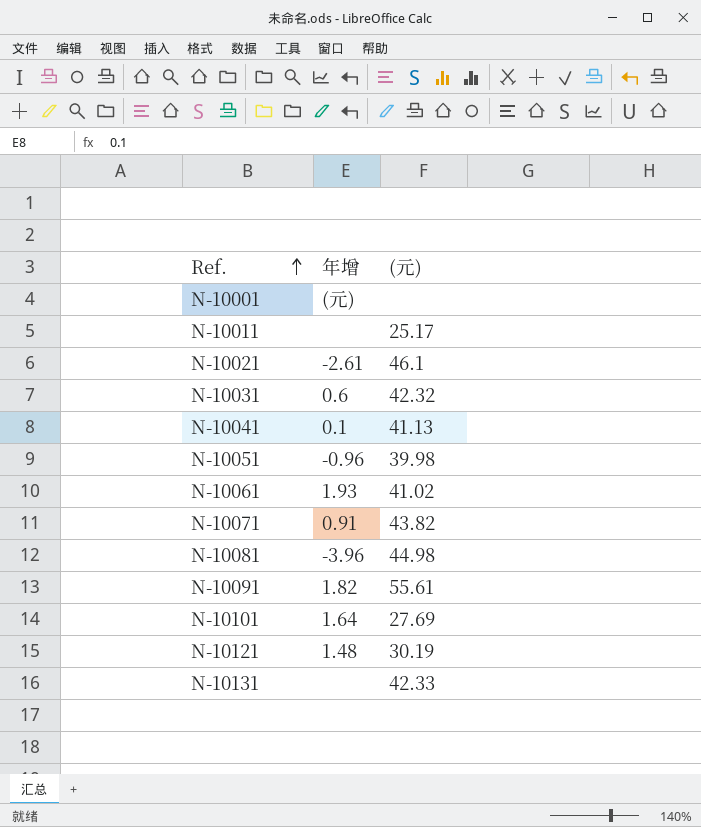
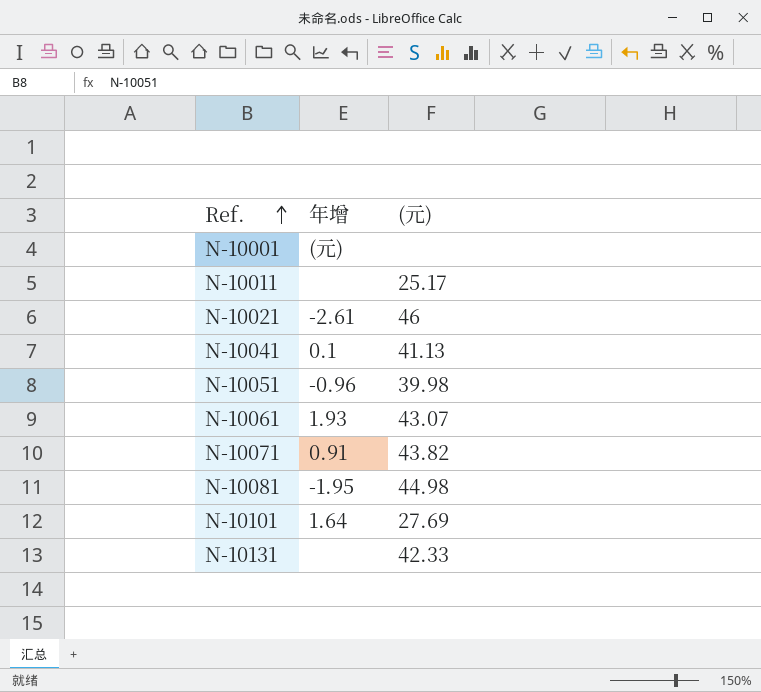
row N-10031: 0.6 | 42.32 -> none
row N-10091: 1.82 | 55.61 -> none
row N-10121: 1.48 | 30.19 -> none
N-10021 | (元): 46.1 -> 46
N-10061 | (元): 41.02 -> 43.07
N-10081 | 年增: -3.96 -> -1.95

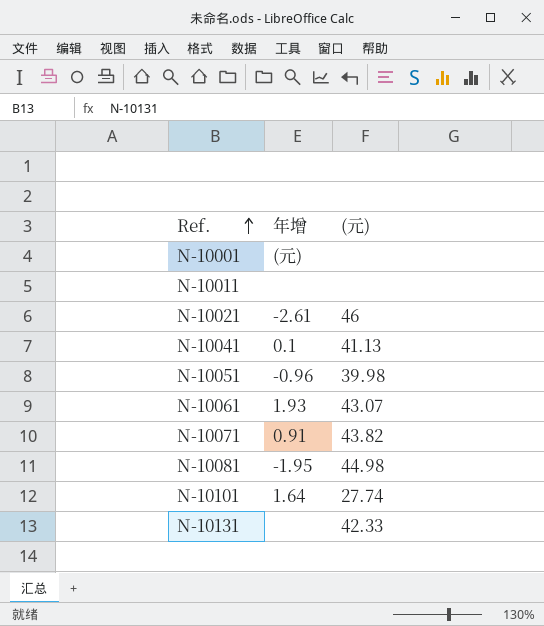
N-10011 | (元): 25.17 -> none
N-10101 | (元): 27.69 -> 27.74

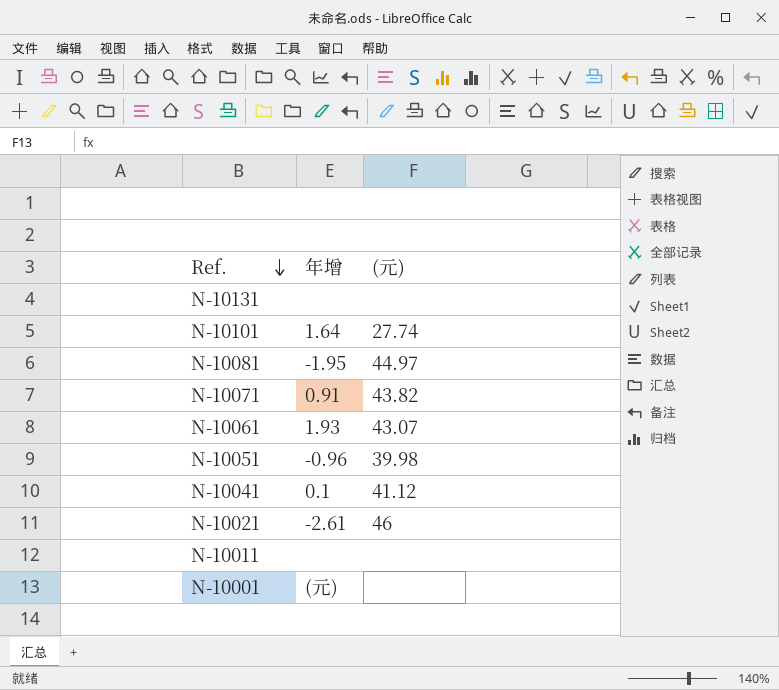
row order: Ref. ascending -> Ref. descending
N-10131 | (元): 42.33 -> none
N-10081 | (元): 44.98 -> 44.97
N-10041 | (元): 41.13 -> 41.12

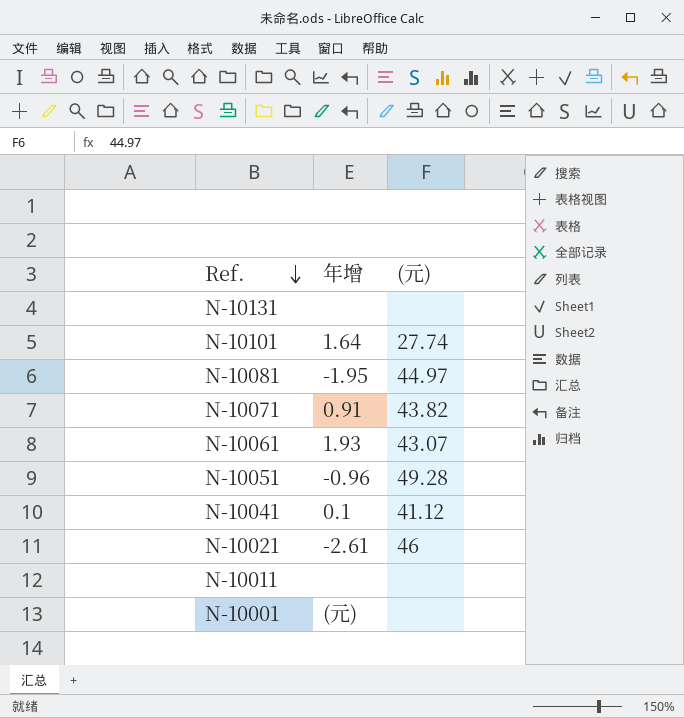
N-10051 | (元): 39.98 -> 49.28

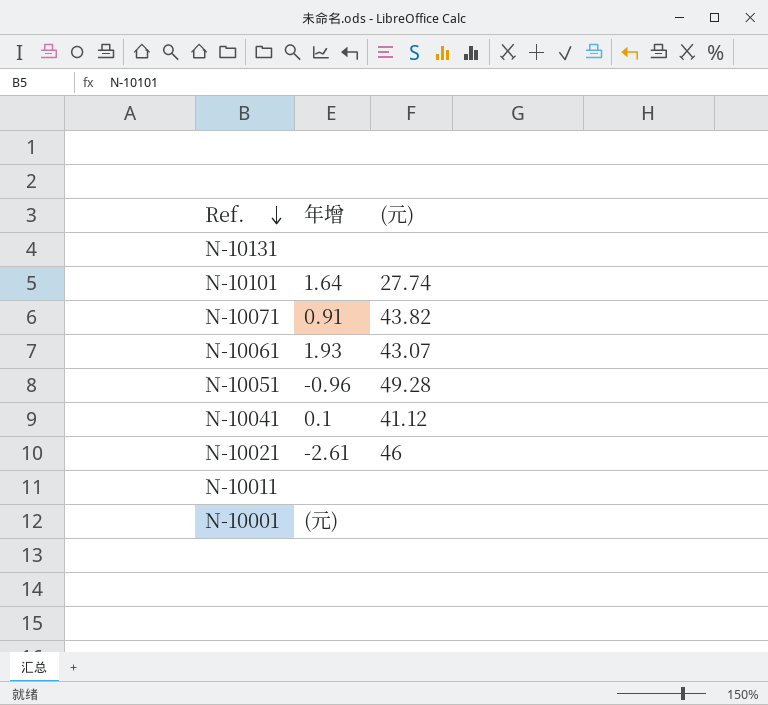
row N-10081: -1.95 | 44.97 -> none

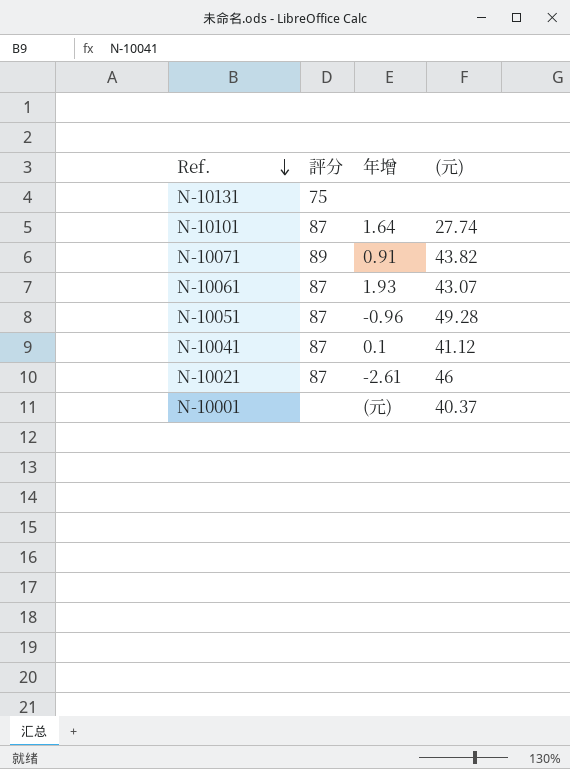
column 評分 | position: none -> 2
row N-10011: none | none -> none
N-10001 | (元): none -> 40.37

